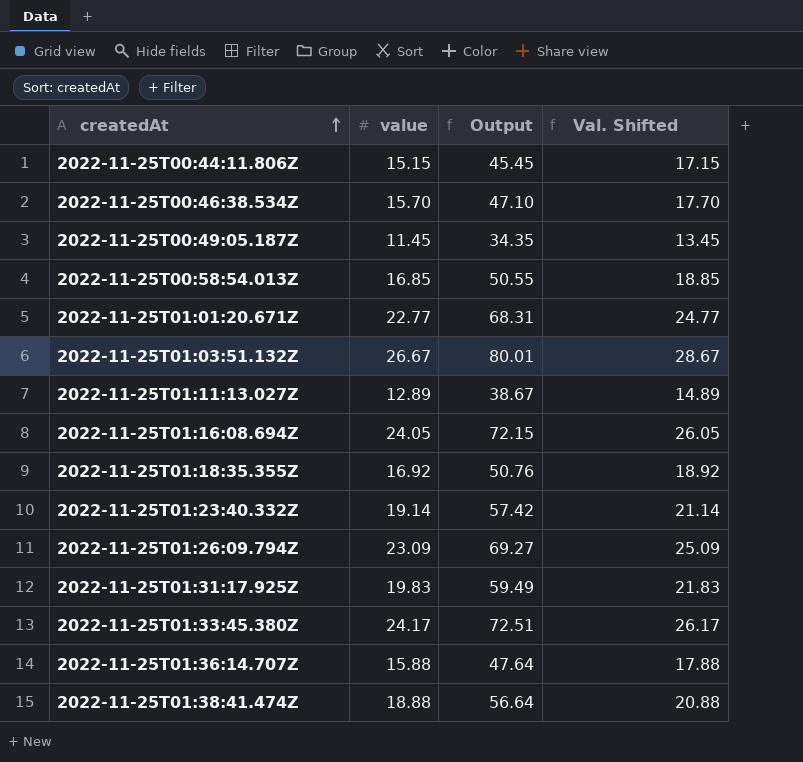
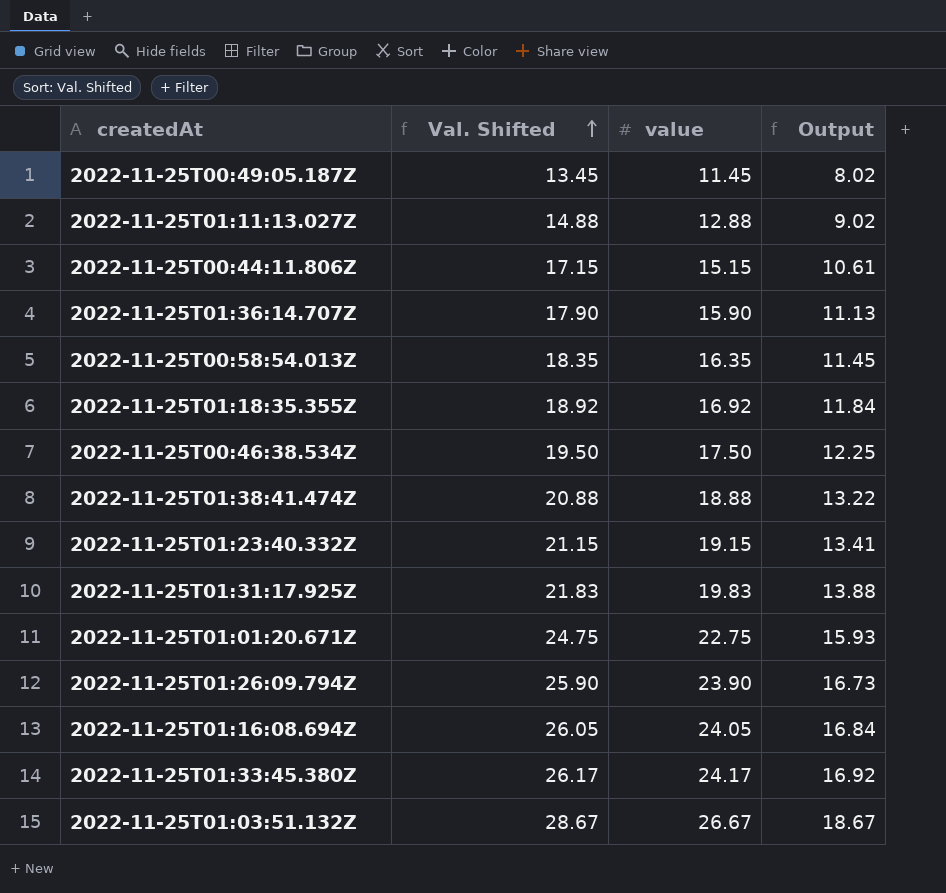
row order: createdAt ascending -> Val. Shifted ascending
column Val. Shifted | position: 4 -> 2
column Output | formula: [value] * 3 -> [value] * 0.7
2022-11-25T01:11:13.027Z | Val. Shifted: 14.89 -> 14.88
2022-11-25T01:11:13.027Z | value: 12.89 -> 12.88
2022-11-25T01:36:14.707Z | Val. Shifted: 17.88 -> 17.90
2022-11-25T01:36:14.707Z | value: 15.88 -> 15.90
2022-11-25T00:58:54.013Z | Val. Shifted: 18.85 -> 18.35
2022-11-25T00:58:54.013Z | value: 16.85 -> 16.35
2022-11-25T00:46:38.534Z | Val. Shifted: 17.70 -> 19.50
2022-11-25T00:46:38.534Z | value: 15.70 -> 17.50
2022-11-25T01:23:40.332Z | Val. Shifted: 21.14 -> 21.15
2022-11-25T01:23:40.332Z | value: 19.14 -> 19.15
2022-11-25T01:01:20.671Z | Val. Shifted: 24.77 -> 24.75
2022-11-25T01:01:20.671Z | value: 22.77 -> 22.75
2022-11-25T01:26:09.794Z | Val. Shifted: 25.09 -> 25.90
2022-11-25T01:26:09.794Z | value: 23.09 -> 23.90

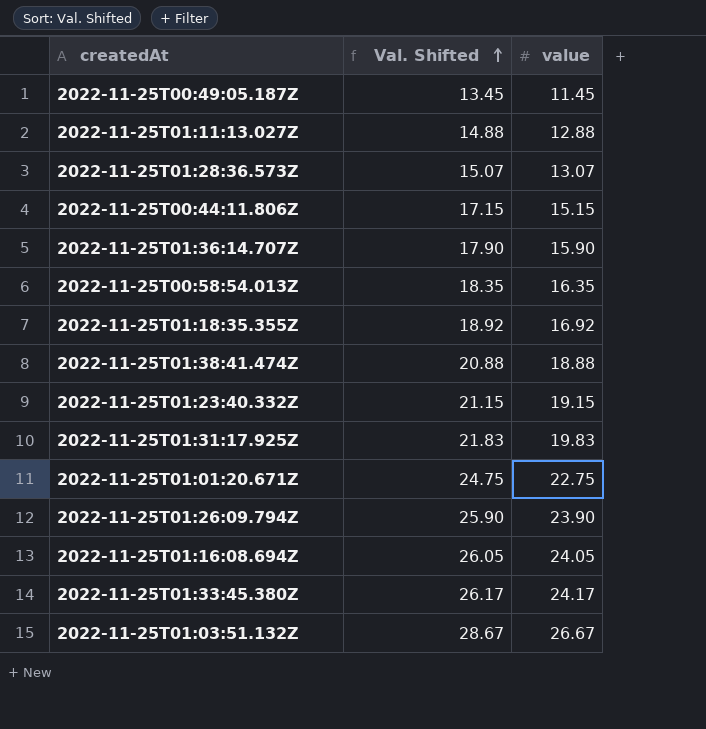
column Output | formula: [value] * 0.7 -> none
row 2022-11-25T00:46:38.534Z: 19.50 | 17.50 | 12.25 -> none
row 2022-11-25T01:28:36.573Z: none -> 15.07 | 13.07

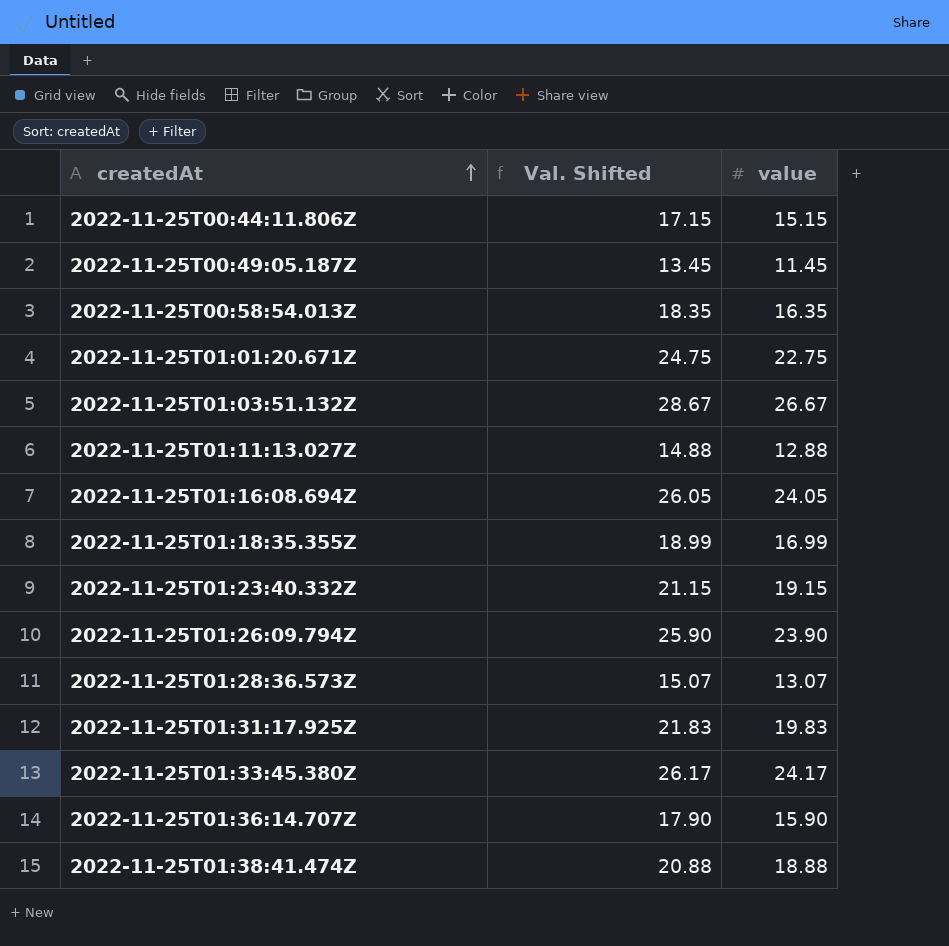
row order: Val. Shifted ascending -> createdAt ascending
2022-11-25T01:18:35.355Z | Val. Shifted: 18.92 -> 18.99
2022-11-25T01:18:35.355Z | value: 16.92 -> 16.99

